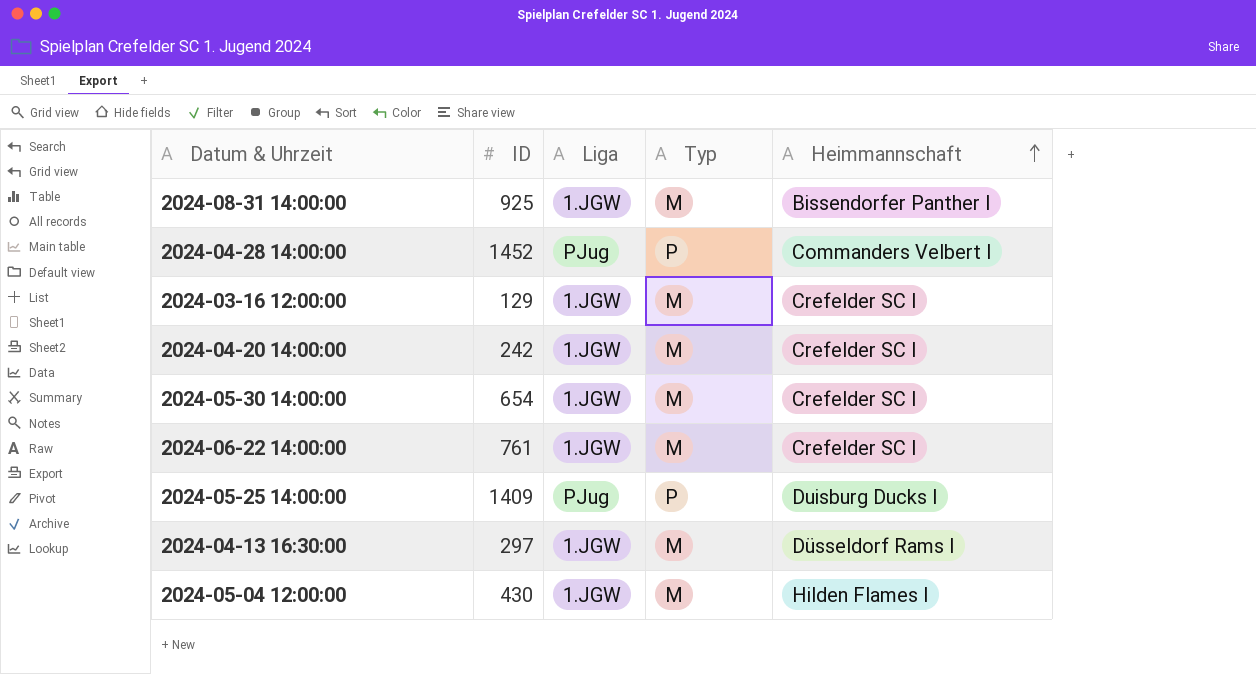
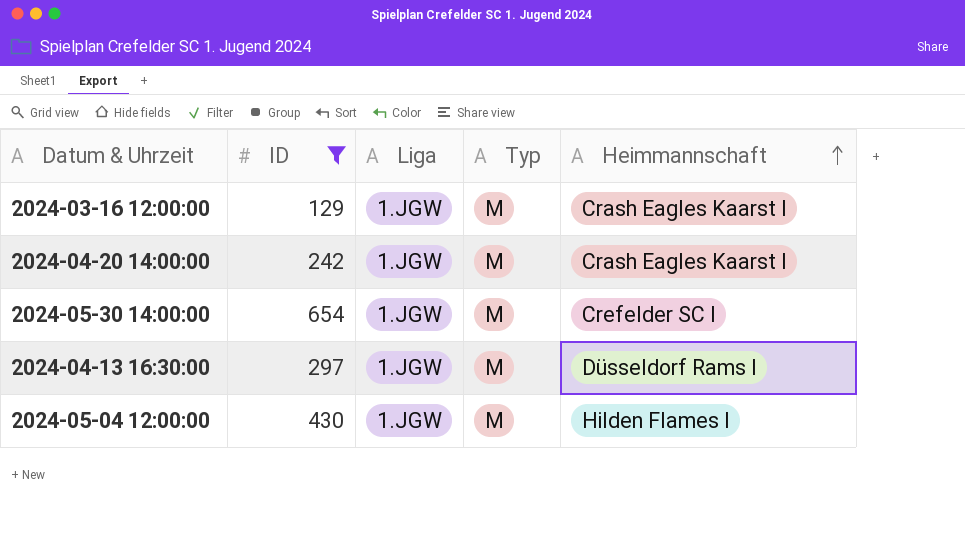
filter: none -> ID <= 654
2024-03-16 12:00:00 | Heimmannschaft: Crefelder SC I -> Crash Eagles Kaarst I
2024-04-20 14:00:00 | Heimmannschaft: Crefelder SC I -> Crash Eagles Kaarst I

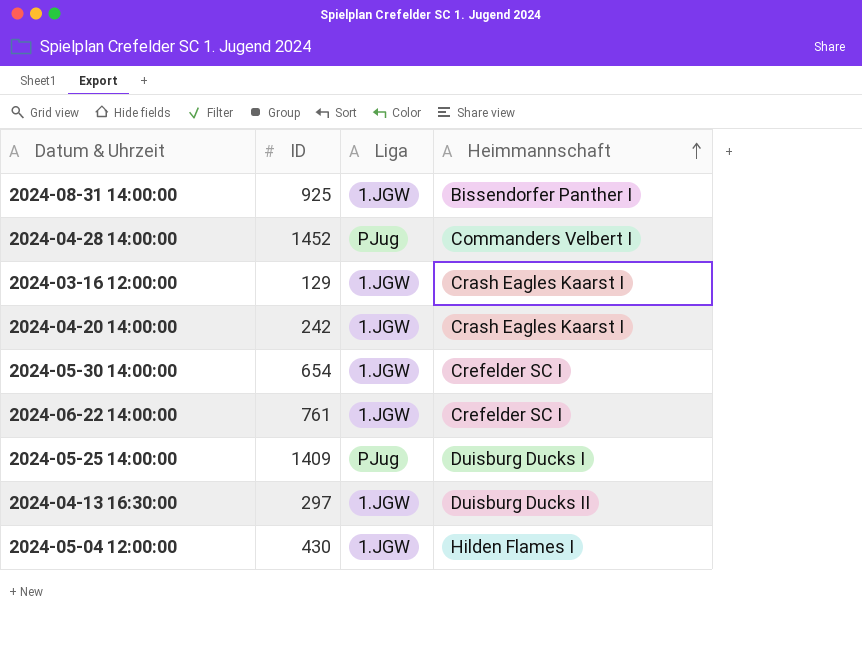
filter: ID <= 654 -> none
column Typ | position: 4 -> none
2024-04-13 16:30:00 | Heimmannschaft: Düsseldorf Rams I -> Duisburg Ducks II

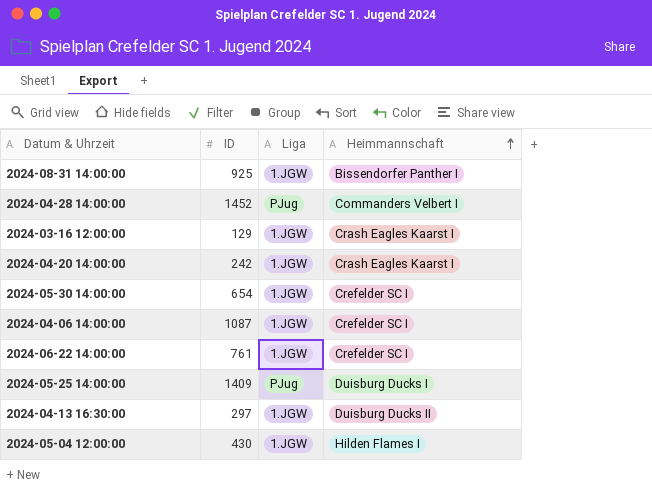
row 2024-04-06 14:00:00: none -> 1087 | 1.JGW | Crefelder SC I

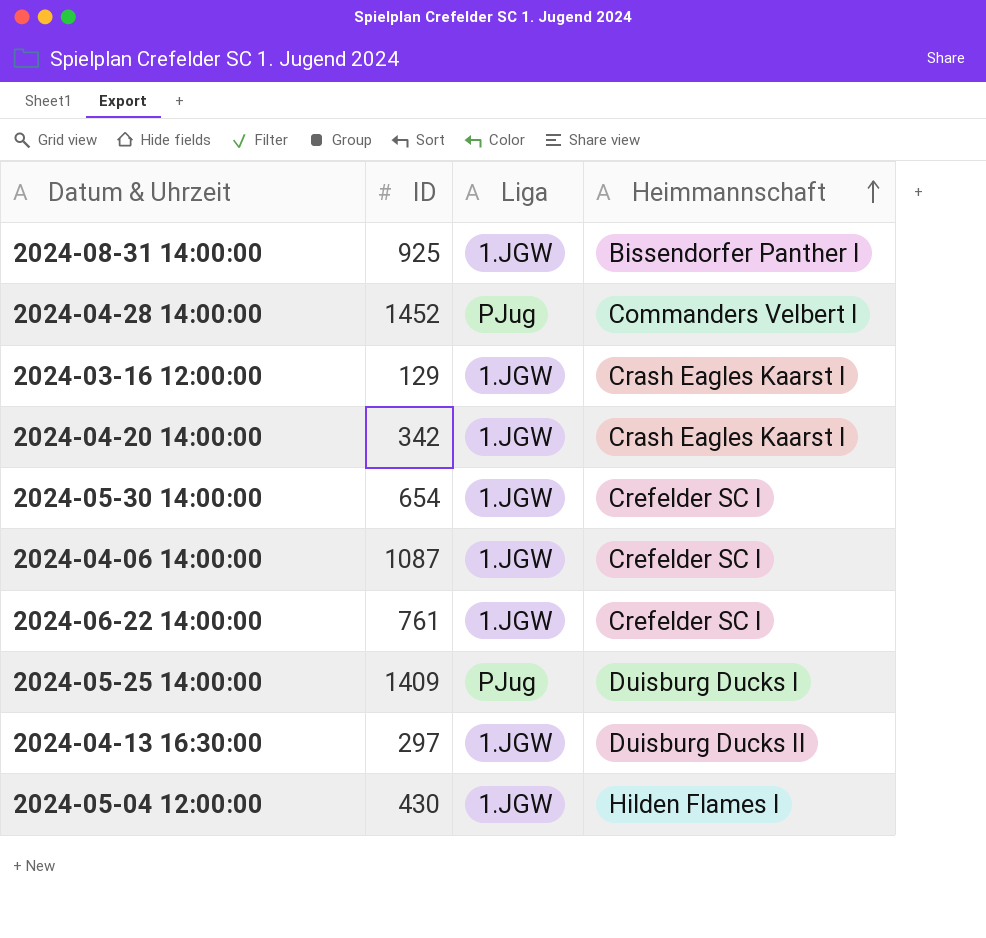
2024-04-20 14:00:00 | ID: 242 -> 342

